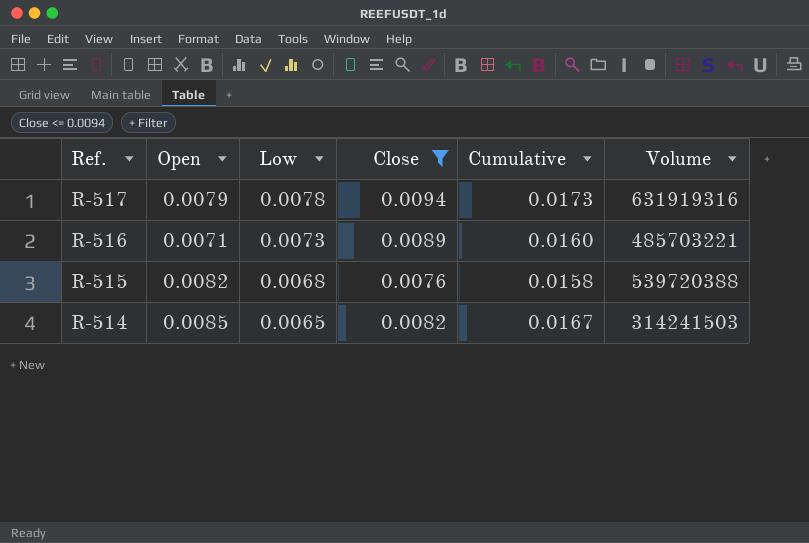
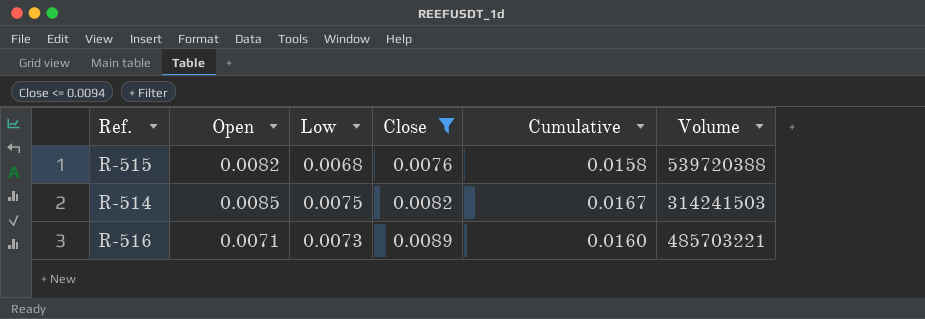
row order: Ref. descending -> Close ascending
row R-517: 0.0079 | 0.0078 | 0.0094 | 0.0173 | 631919316 -> none
R-514 | Low: 0.0065 -> 0.0075

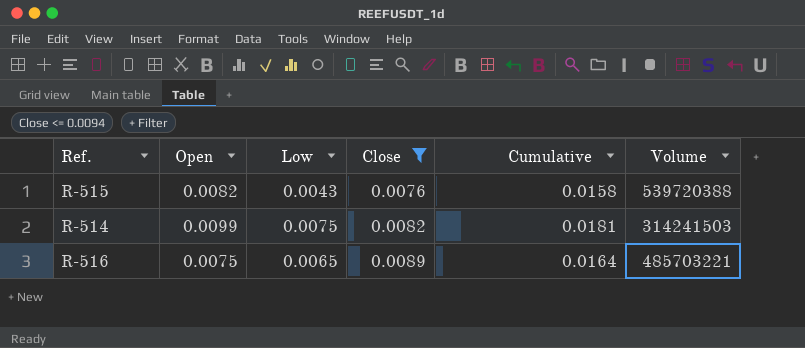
R-515 | Low: 0.0068 -> 0.0043
R-514 | Open: 0.0085 -> 0.0099
R-514 | Cumulative: 0.0167 -> 0.0181
R-516 | Open: 0.0071 -> 0.0075
R-516 | Low: 0.0073 -> 0.0065
R-516 | Cumulative: 0.0160 -> 0.0164

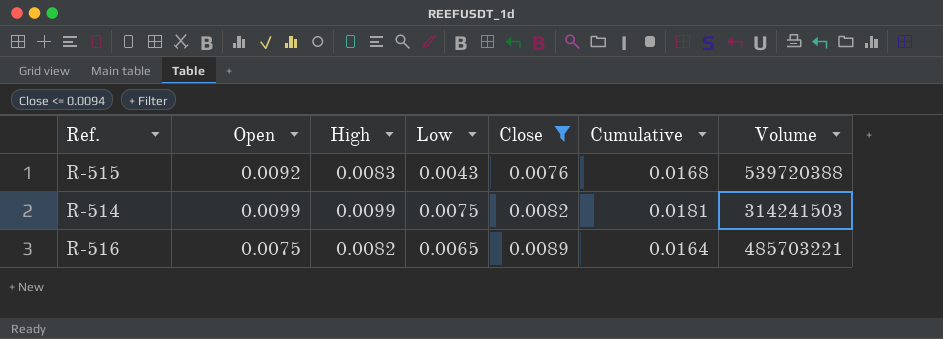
column High | position: none -> 3
R-515 | Open: 0.0082 -> 0.0092
R-515 | Cumulative: 0.0158 -> 0.0168

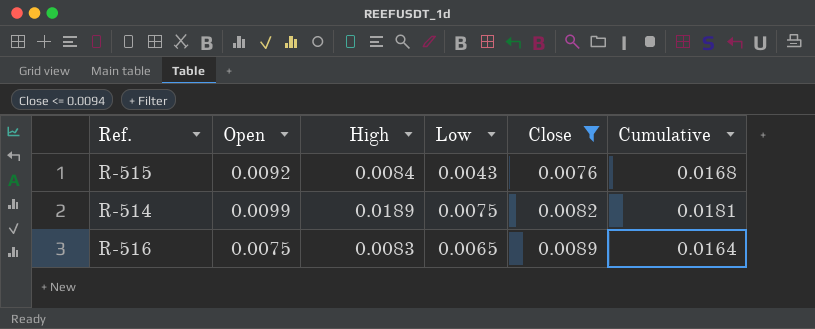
column Volume | position: 7 -> none
R-515 | High: 0.0083 -> 0.0084
R-514 | High: 0.0099 -> 0.0189
R-516 | High: 0.0082 -> 0.0083

